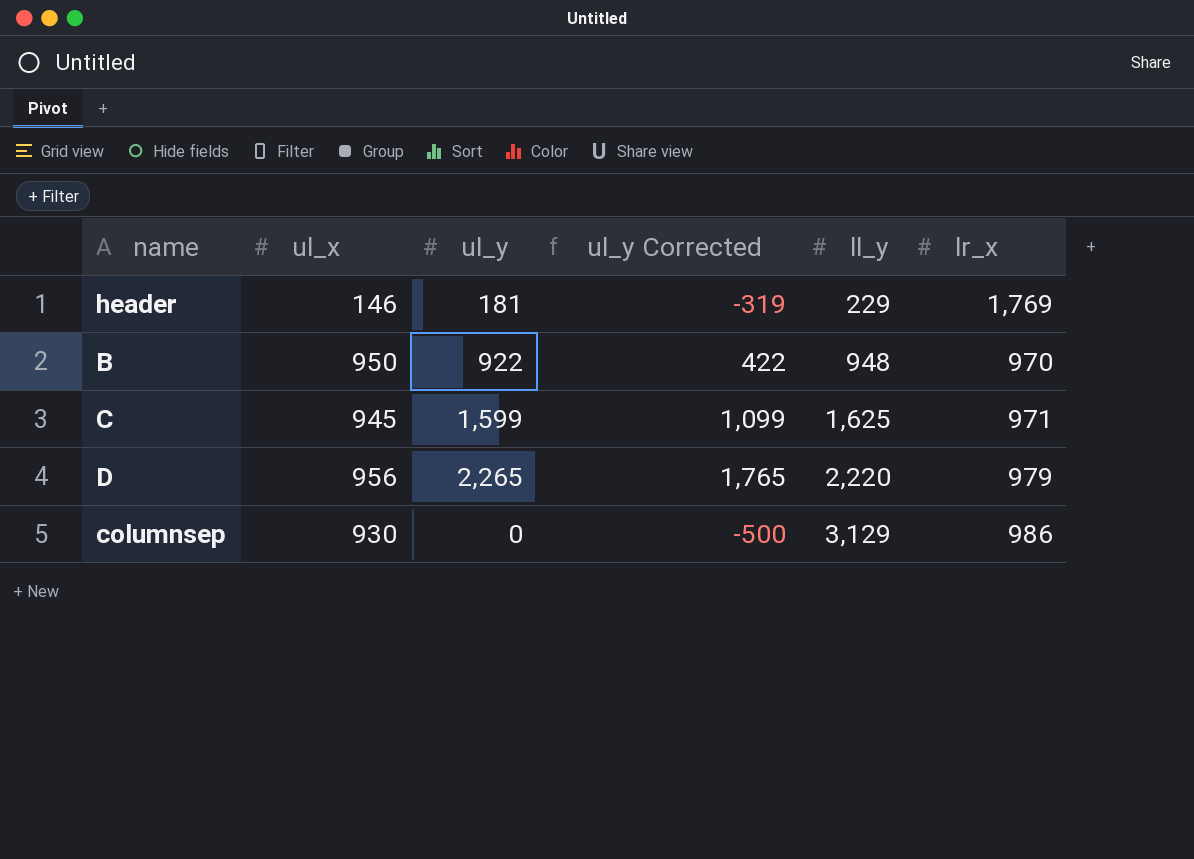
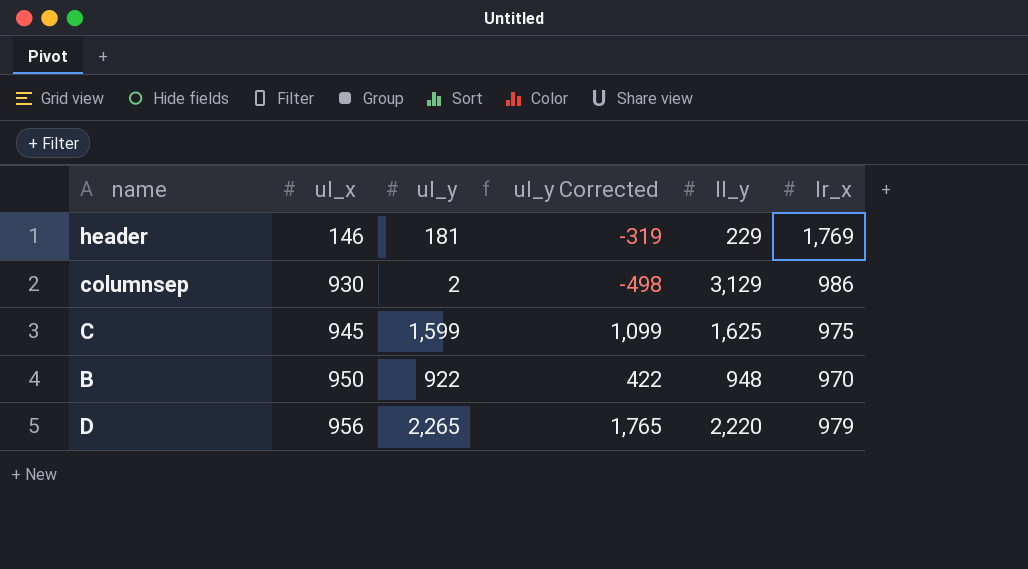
row order: ll_y ascending -> ul_x ascending
columnsep | ul_y: 0 -> 2
columnsep | ul_y Corrected: -500 -> -498
C | lr_x: 971 -> 975

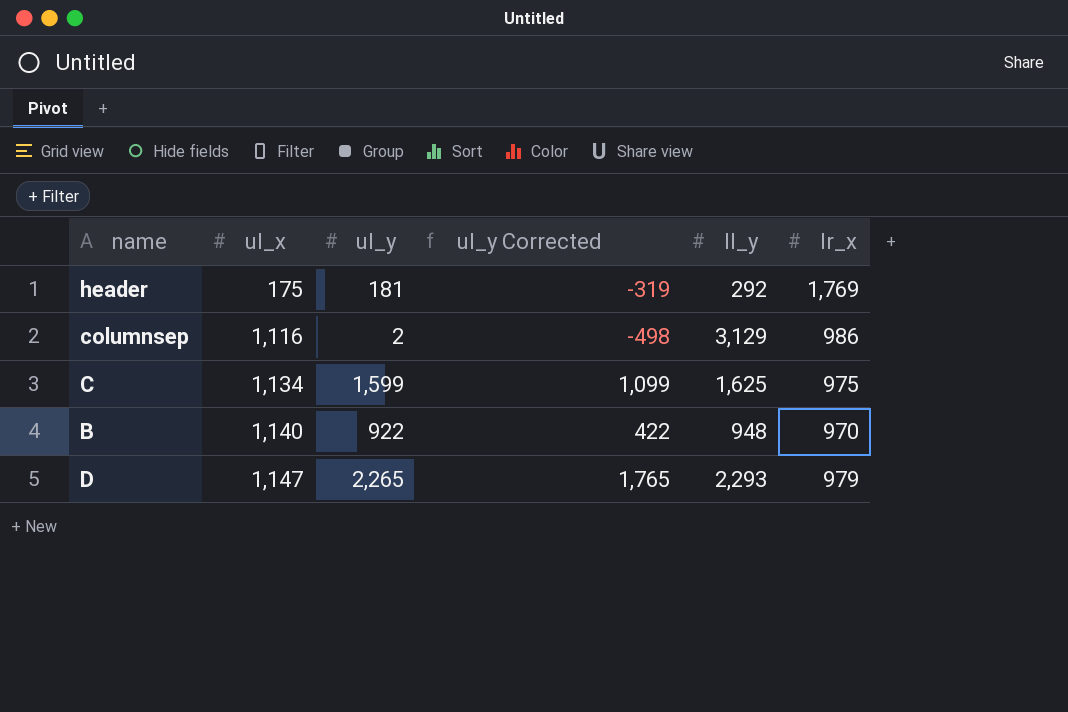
header | ul_x: 146 -> 175
header | ll_y: 229 -> 292
columnsep | ul_x: 930 -> 1,116
C | ul_x: 945 -> 1,134
B | ul_x: 950 -> 1,140
D | ul_x: 956 -> 1,147
D | ll_y: 2,220 -> 2,293

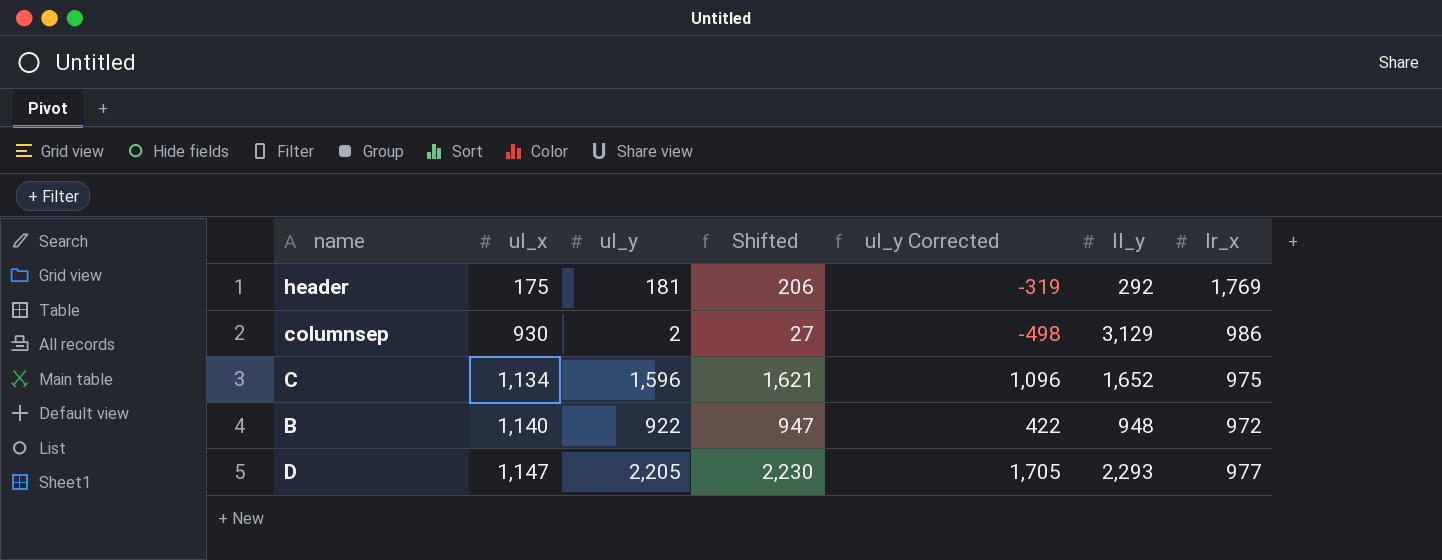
column Shifted | formula: none -> [ul_y] + 25
columnsep | ul_x: 1,116 -> 930
C | ul_y: 1,599 -> 1,596
C | ul_y Corrected: 1,099 -> 1,096
C | ll_y: 1,625 -> 1,652
B | lr_x: 970 -> 972
D | ul_y: 2,265 -> 2,205
D | ul_y Corrected: 1,765 -> 1,705
D | lr_x: 979 -> 977

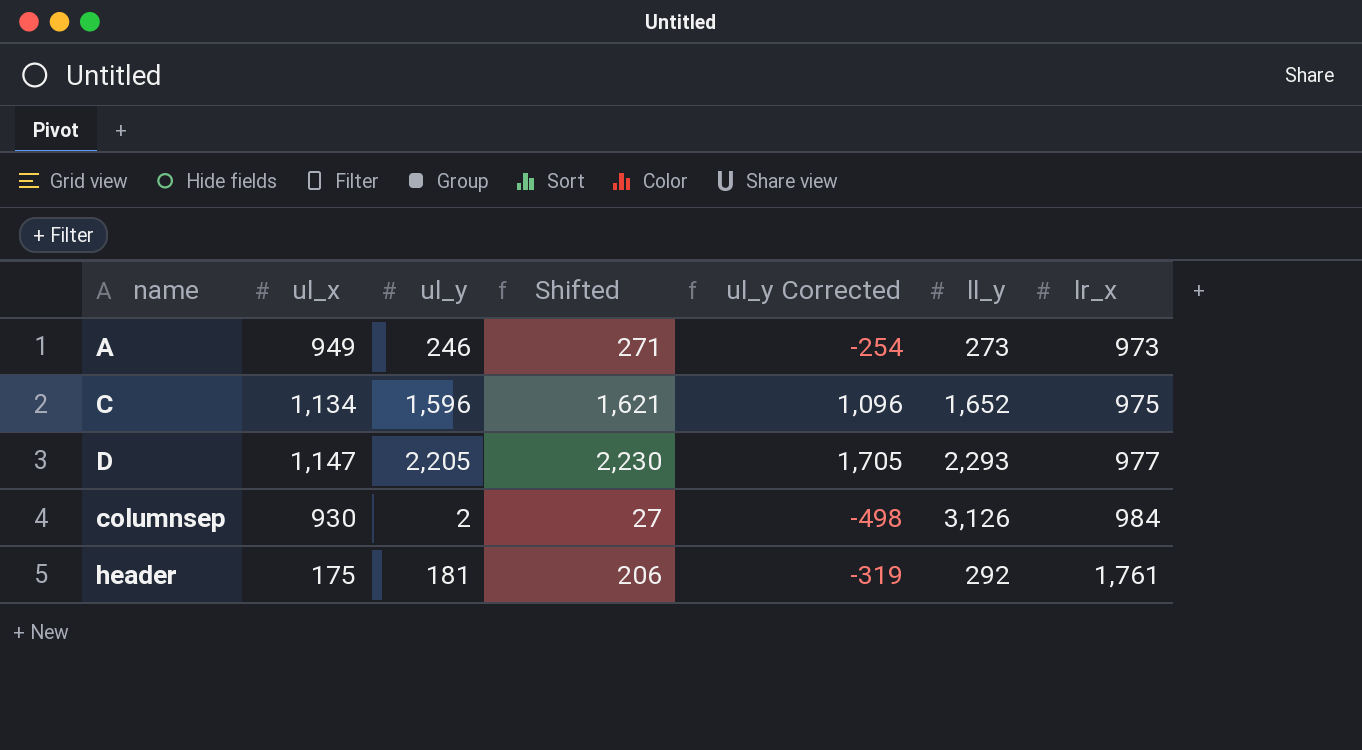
row order: ul_x ascending -> lr_x ascending
row B: 1,140 | 922 | 947 | 422 | 948 | 972 -> none
row A: none -> 949 | 246 | 271 | -254 | 273 | 973
columnsep | ll_y: 3,129 -> 3,126
columnsep | lr_x: 986 -> 984
header | lr_x: 1,769 -> 1,761

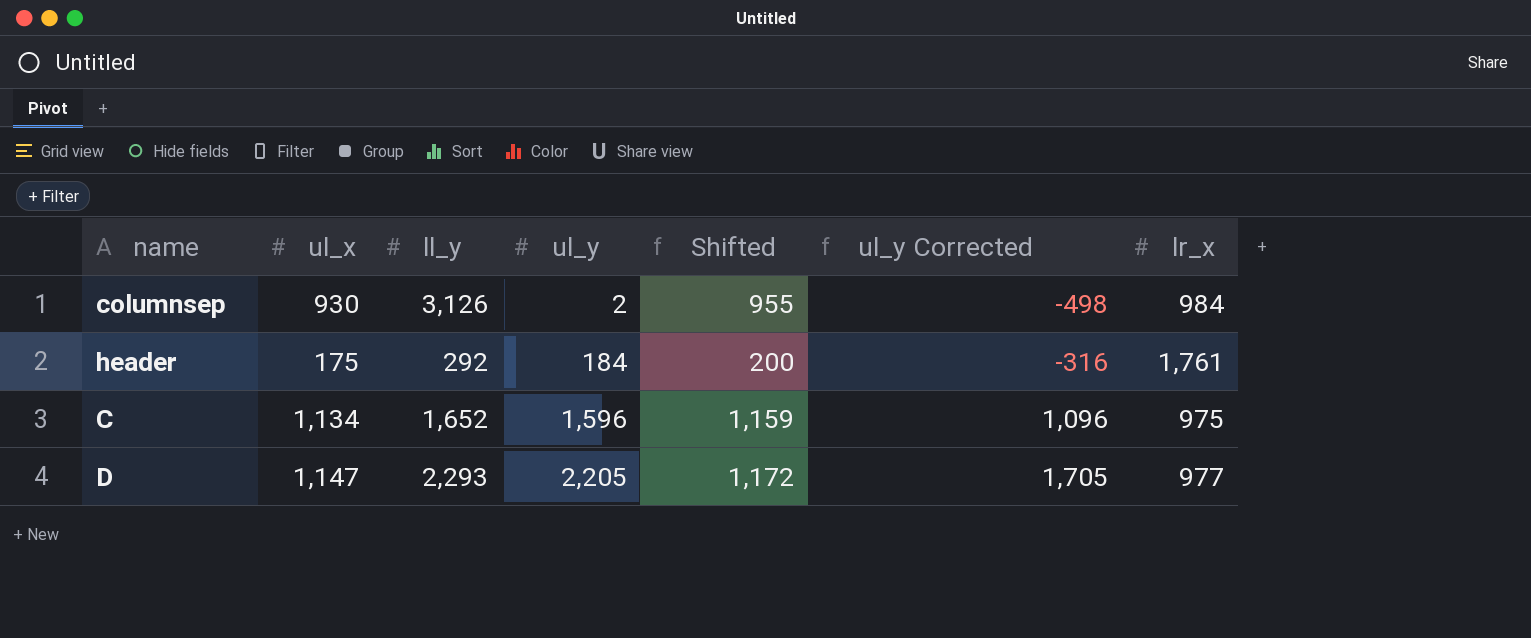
row order: lr_x ascending -> ul_y ascending
column ll_y | position: 6 -> 3
column Shifted | formula: [ul_y] + 25 -> [ul_x] + 25
row A: 949 | 246 | 271 | -254 | 273 | 973 -> none
header | ul_y: 181 -> 184
header | ul_y Corrected: -319 -> -316

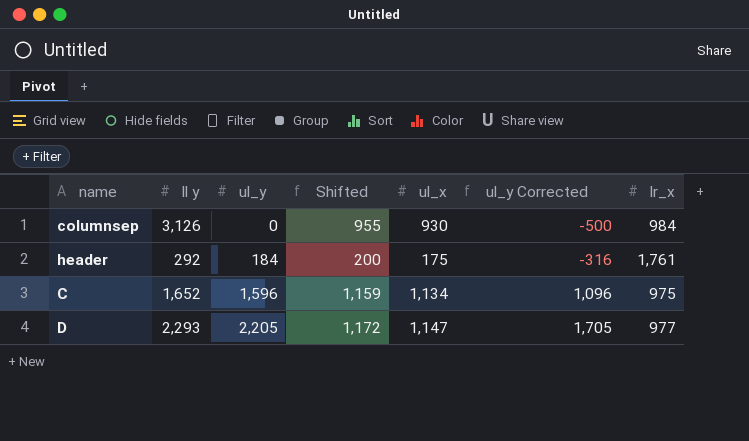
column name: ll_y -> ll y
column ul_x | position: 2 -> 5
columnsep | ul_y: 2 -> 0
columnsep | ul_y Corrected: -498 -> -500

